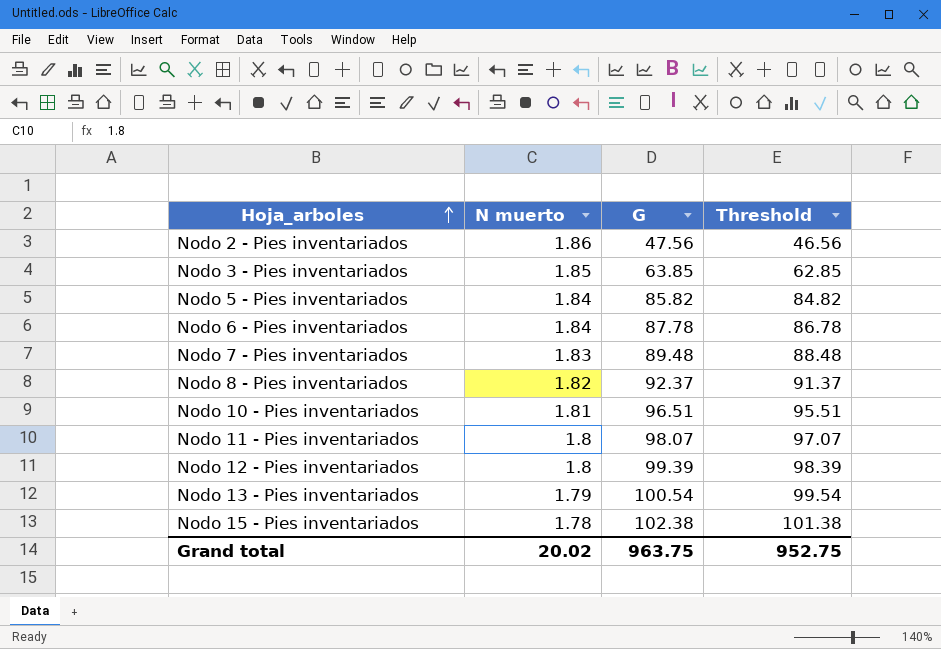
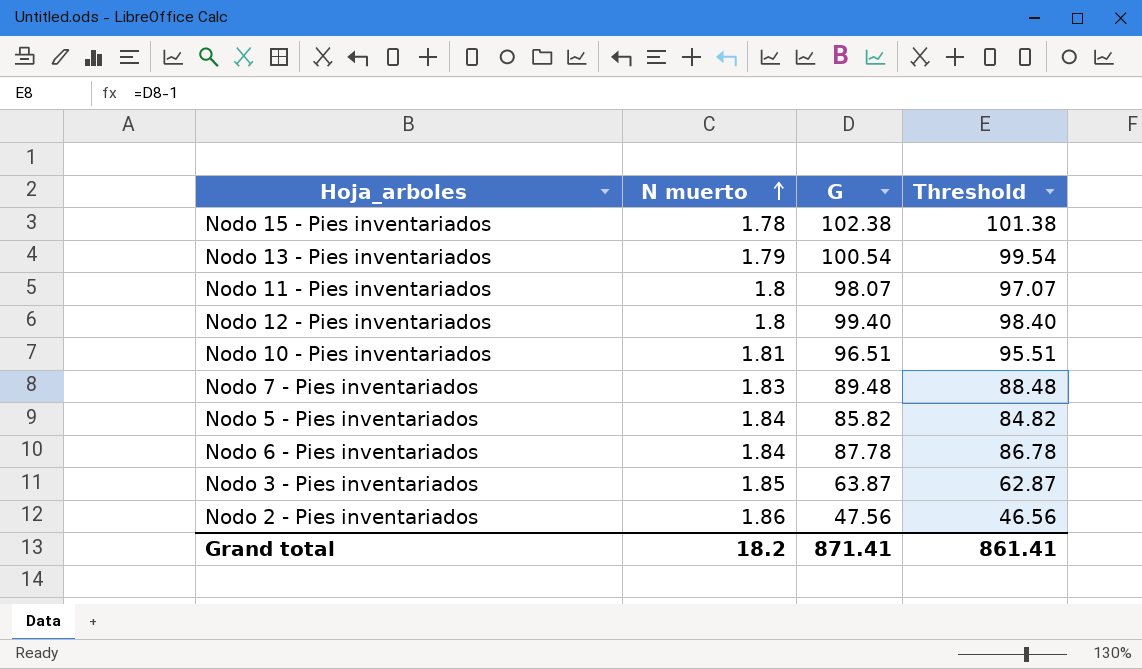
row order: Hoja_arboles ascending -> N muerto ascending
row Nodo 8 - Pies inventariados: 1.82 | 92.37 | 91.37 -> none
Nodo 12 - Pies inventariados | G: 99.39 -> 99.40
Nodo 12 - Pies inventariados | Threshold: 98.39 -> 98.40
Nodo 3 - Pies inventariados | G: 63.85 -> 63.87
Nodo 3 - Pies inventariados | Threshold: 62.85 -> 62.87
Grand total | N muerto: 20.02 -> 18.2
Grand total | G: 963.75 -> 871.41
Grand total | Threshold: 952.75 -> 861.41

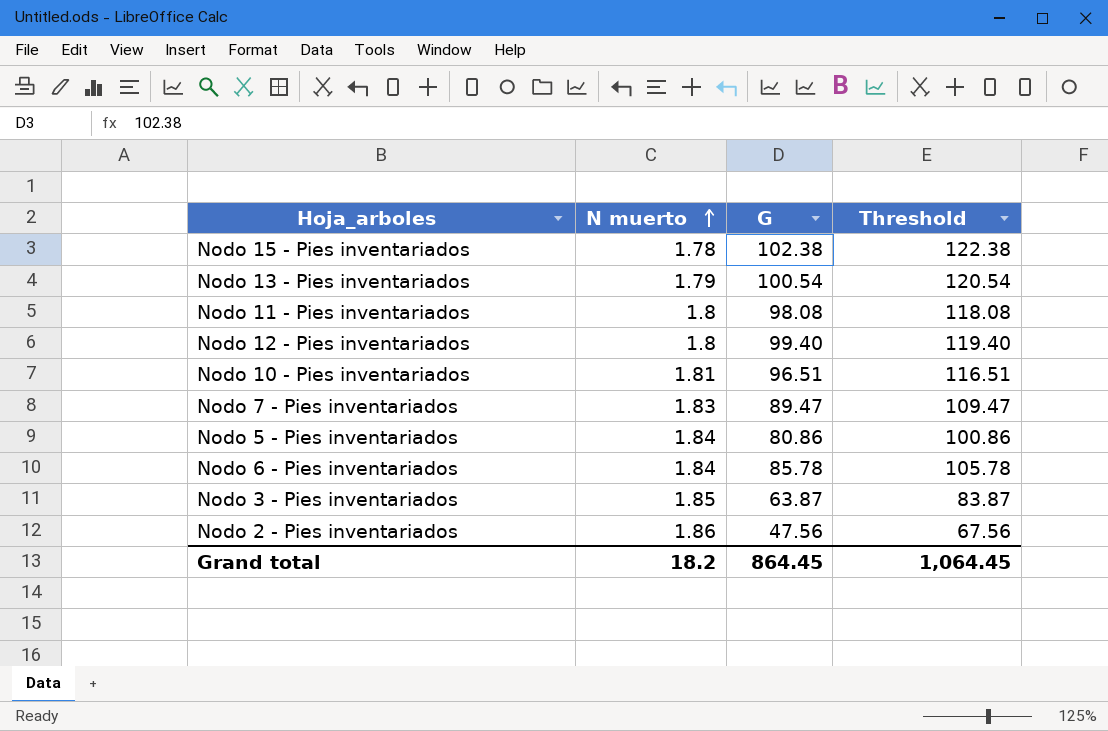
column Threshold | formula: [G] - 1 -> [G] + 20
Nodo 11 - Pies inventariados | G: 98.07 -> 98.08
Nodo 7 - Pies inventariados | G: 89.48 -> 89.47
Nodo 5 - Pies inventariados | G: 85.82 -> 80.86
Nodo 6 - Pies inventariados | G: 87.78 -> 85.78
Grand total | G: 871.41 -> 864.45
Grand total | Threshold: 861.41 -> 1,064.45

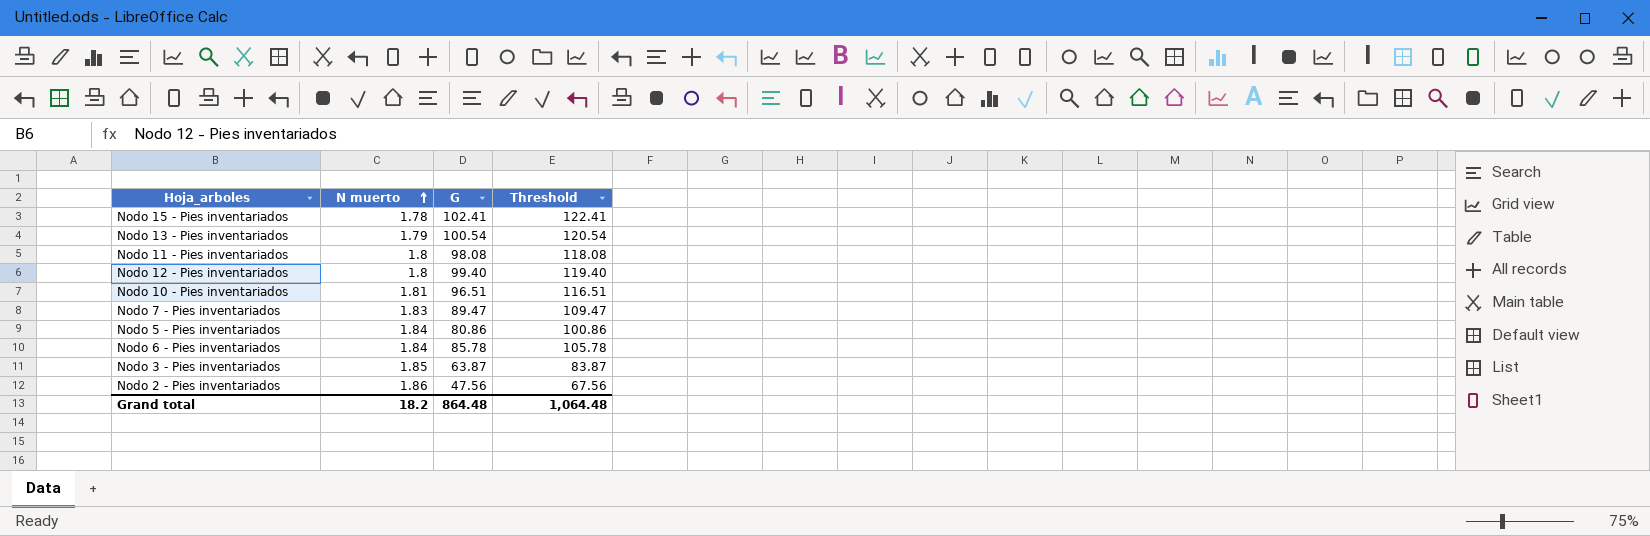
Nodo 15 - Pies inventariados | G: 102.38 -> 102.41
Nodo 15 - Pies inventariados | Threshold: 122.38 -> 122.41
Grand total | G: 864.45 -> 864.48
Grand total | Threshold: 1,064.45 -> 1,064.48

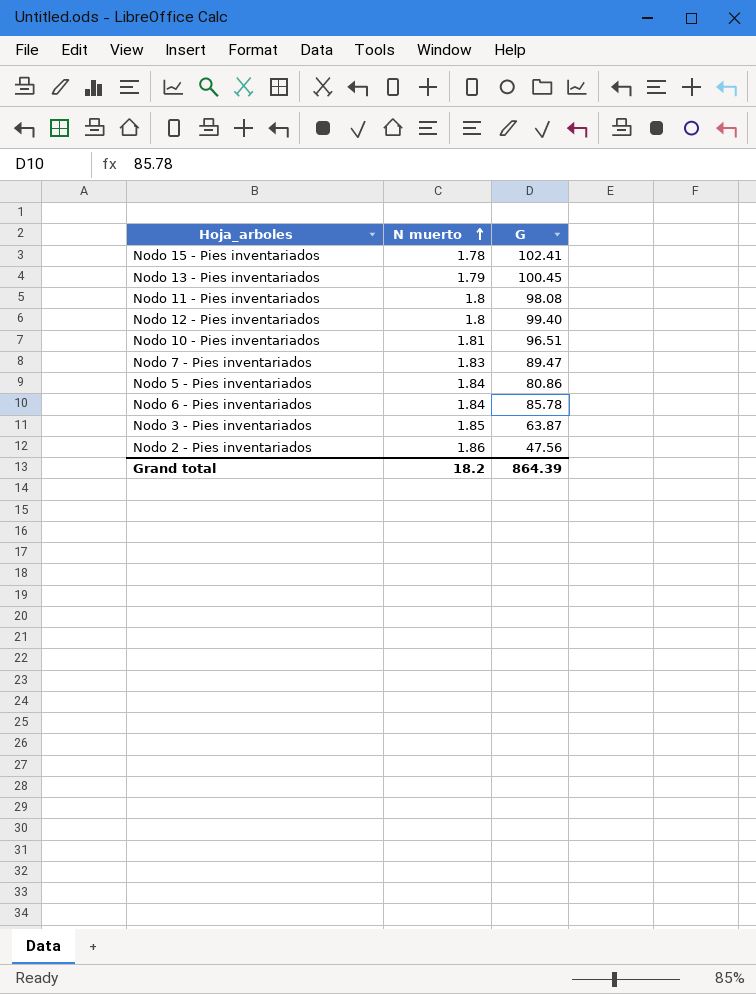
column Threshold | formula: [G] + 20 -> none
Nodo 13 - Pies inventariados | G: 100.54 -> 100.45
Grand total | G: 864.48 -> 864.39

